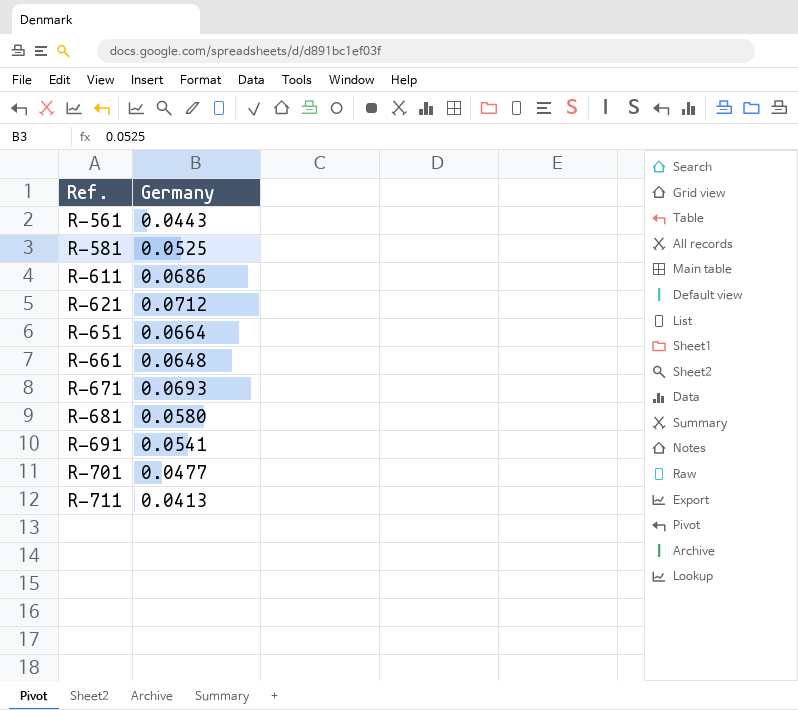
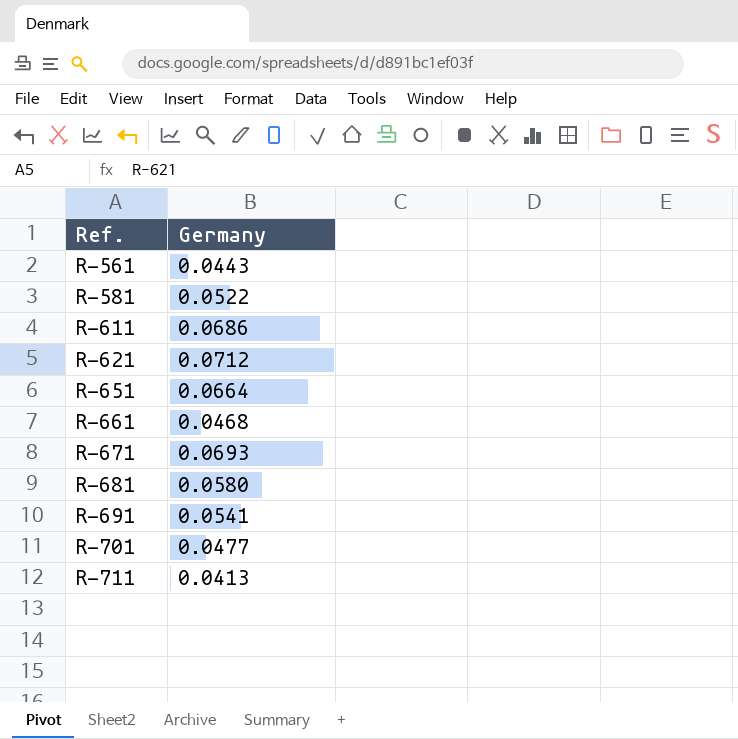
R-581 | Germany: 0.0525 -> 0.0522
R-661 | Germany: 0.0648 -> 0.0468

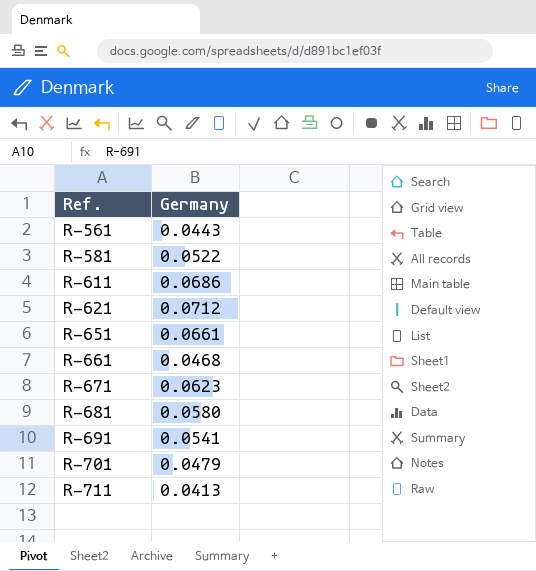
R-651 | Germany: 0.0664 -> 0.0661
R-671 | Germany: 0.0693 -> 0.0623
R-701 | Germany: 0.0477 -> 0.0479

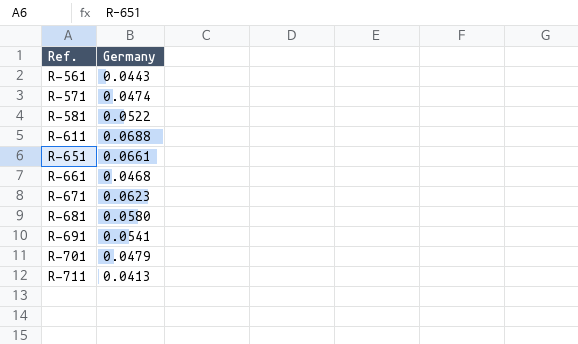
row R-621: 0.0712 -> none
row R-571: none -> 0.0474
R-611 | Germany: 0.0686 -> 0.0688

